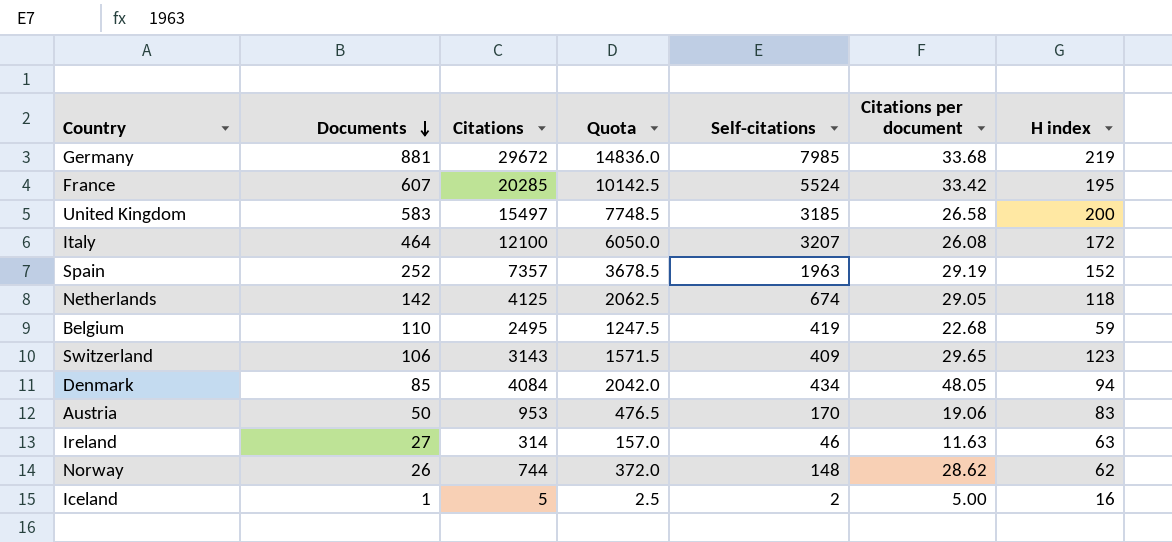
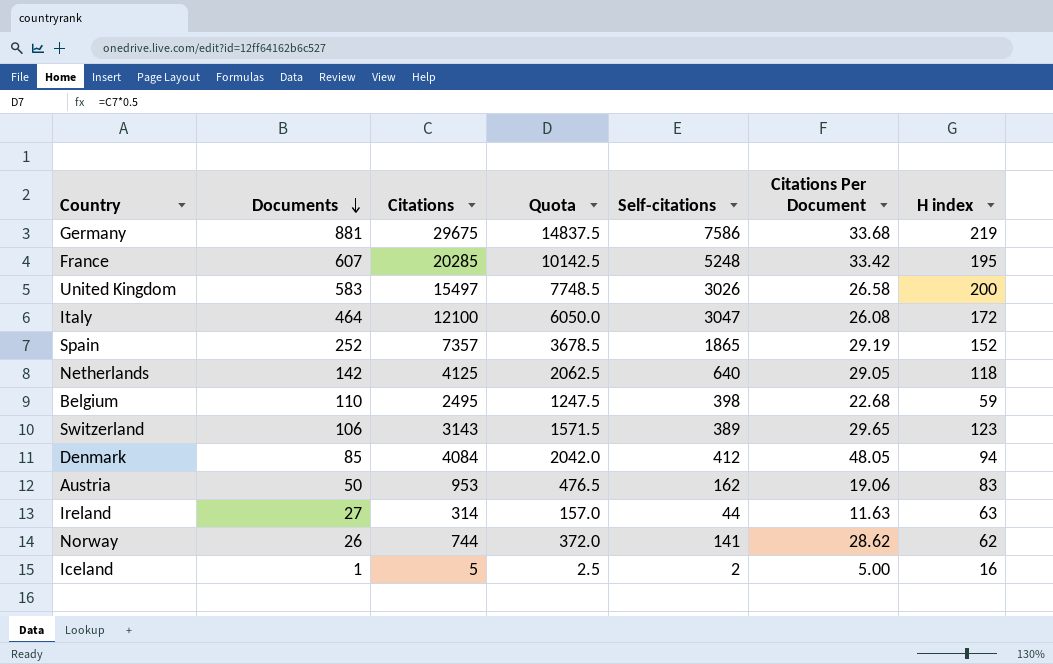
column name: Citations per document -> Citations Per Document
Germany | Citations: 29672 -> 29675
Germany | Quota: 14836.0 -> 14837.5
Germany | Self-citations: 7985 -> 7586
France | Self-citations: 5524 -> 5248
United Kingdom | Self-citations: 3185 -> 3026
Italy | Self-citations: 3207 -> 3047
Spain | Self-citations: 1963 -> 1865
Netherlands | Self-citations: 674 -> 640
Belgium | Self-citations: 419 -> 398
Switzerland | Self-citations: 409 -> 389
Denmark | Self-citations: 434 -> 412
Austria | Self-citations: 170 -> 162
Ireland | Self-citations: 46 -> 44
Norway | Self-citations: 148 -> 141

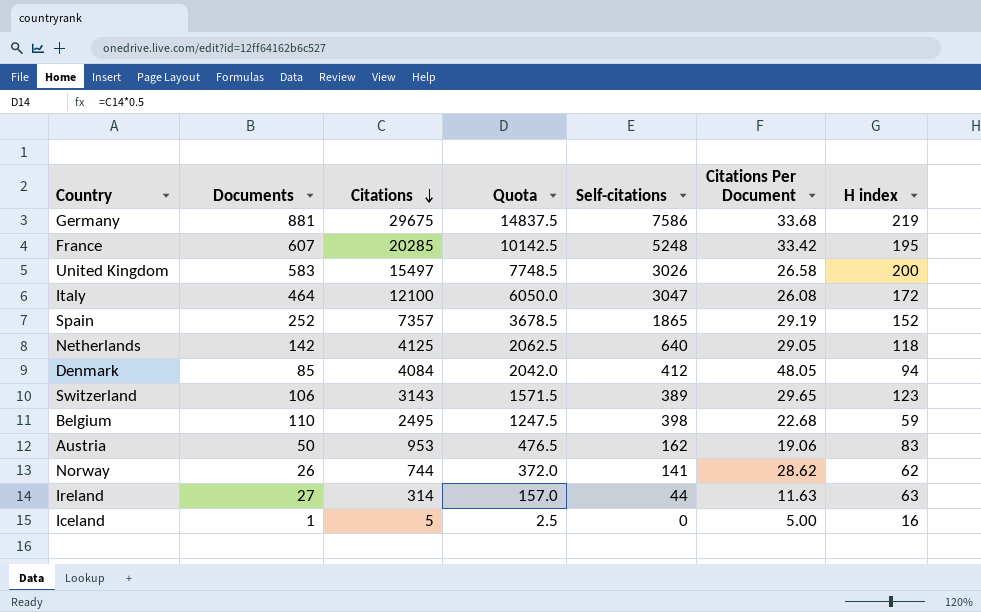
row order: Documents descending -> Citations descending
Iceland | Self-citations: 2 -> 0

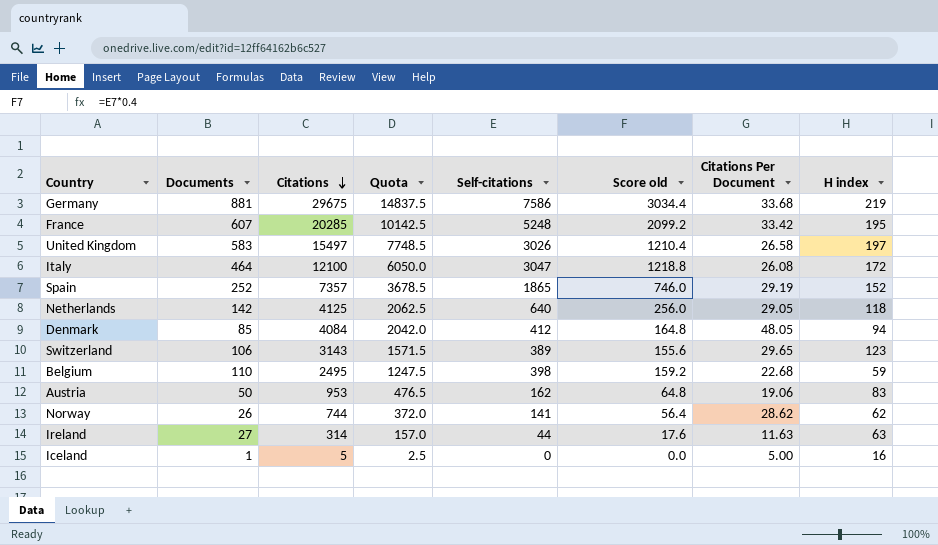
column Score old | formula: none -> [Self-citations] * 0.4
United Kingdom | H index: 200 -> 197

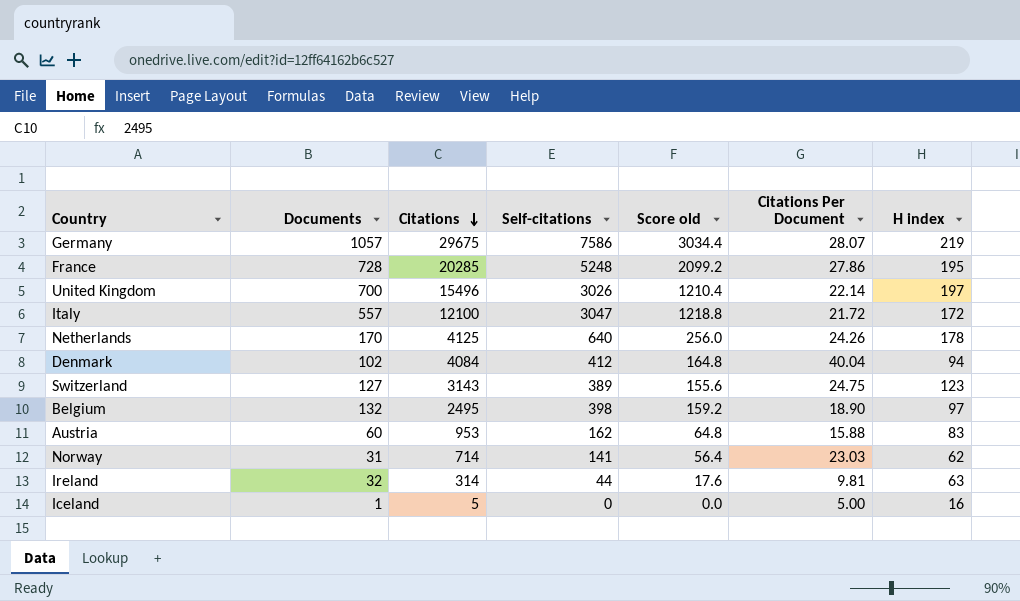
column Quota | formula: [Citations] * 0.5 -> none
row Spain: 252 | 7357 | 3678.5 | 1865 | 746.0 | 29.19 | 152 -> none
Germany | Documents: 881 -> 1057
Germany | Citations Per Document: 33.68 -> 28.07
France | Documents: 607 -> 728
France | Citations Per Document: 33.42 -> 27.86
United Kingdom | Documents: 583 -> 700
United Kingdom | Citations: 15497 -> 15496
United Kingdom | Citations Per Document: 26.58 -> 22.14
Italy | Documents: 464 -> 557
Italy | Citations Per Document: 26.08 -> 21.72
Netherlands | Documents: 142 -> 170
Netherlands | Citations Per Document: 29.05 -> 24.26
Netherlands | H index: 118 -> 178
Denmark | Documents: 85 -> 102
Denmark | Citations Per Document: 48.05 -> 40.04
Switzerland | Documents: 106 -> 127
Switzerland | Citations Per Document: 29.65 -> 24.75
Belgium | Documents: 110 -> 132
Belgium | Citations Per Document: 22.68 -> 18.90
Belgium | H index: 59 -> 97
Austria | Documents: 50 -> 60
Austria | Citations Per Document: 19.06 -> 15.88
Norway | Documents: 26 -> 31
Norway | Citations: 744 -> 714
Norway | Citations Per Document: 28.62 -> 23.03
Ireland | Documents: 27 -> 32
Ireland | Citations Per Document: 11.63 -> 9.81

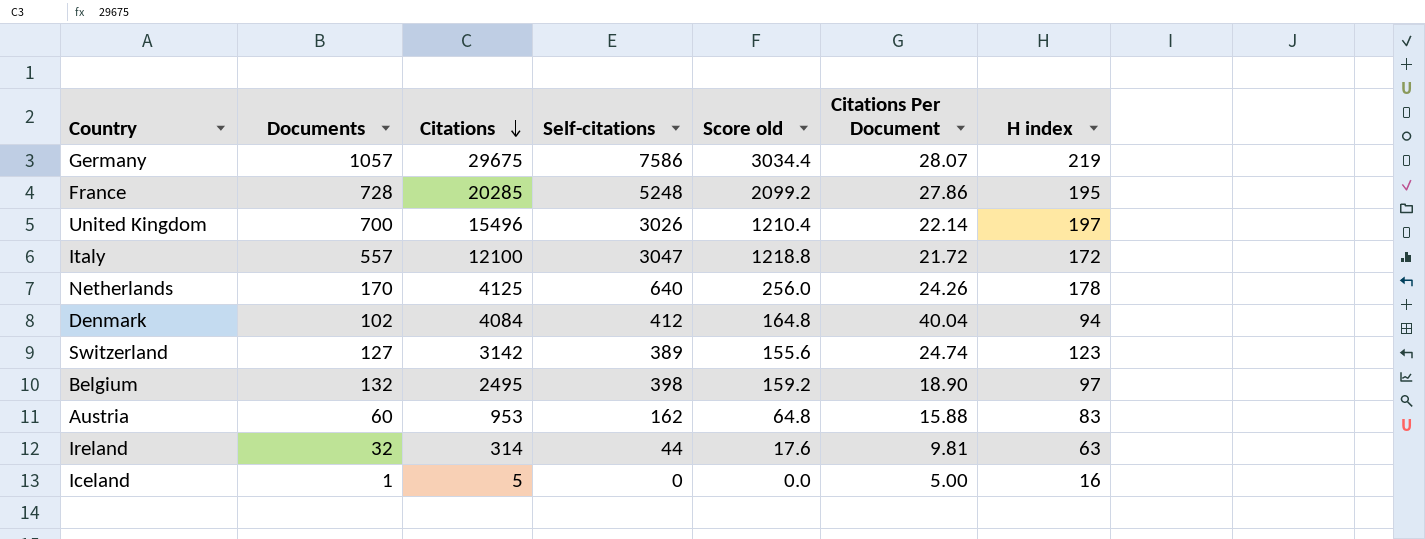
row Norway: 31 | 714 | 141 | 56.4 | 23.03 | 62 -> none
Switzerland | Citations: 3143 -> 3142
Switzerland | Citations Per Document: 24.75 -> 24.74

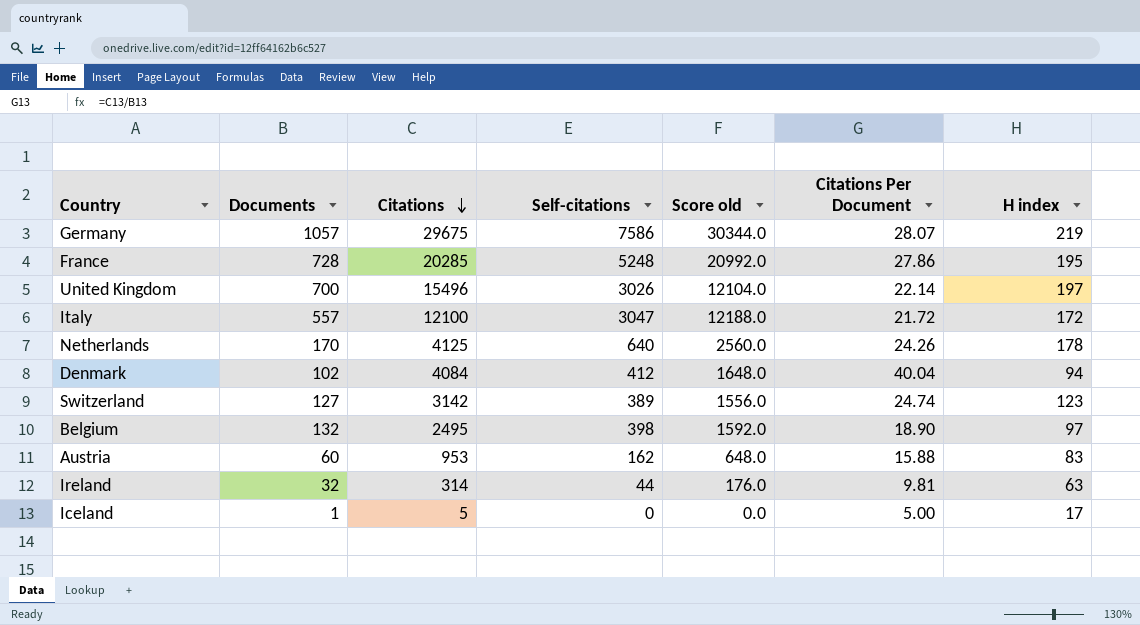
column Score old | formula: [Self-citations] * 0.4 -> [Self-citations] * 4
Iceland | H index: 16 -> 17

